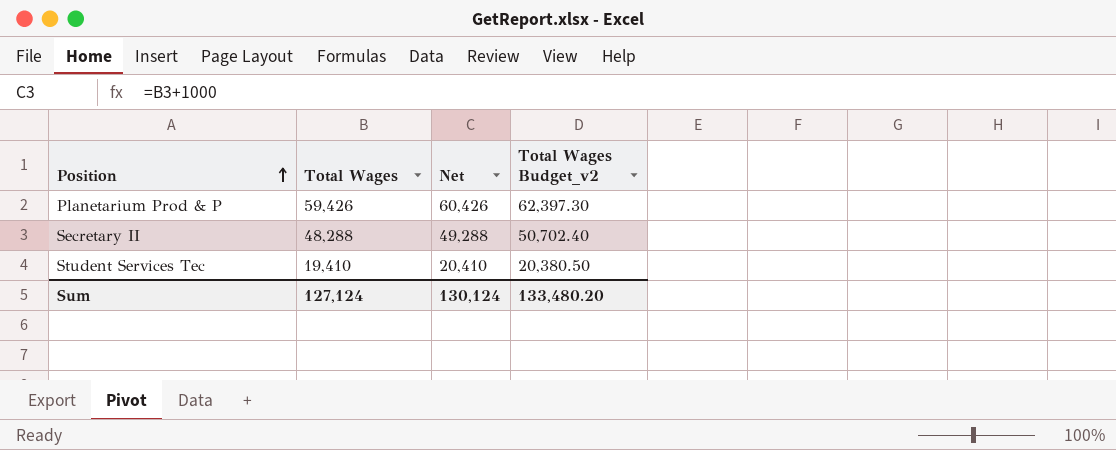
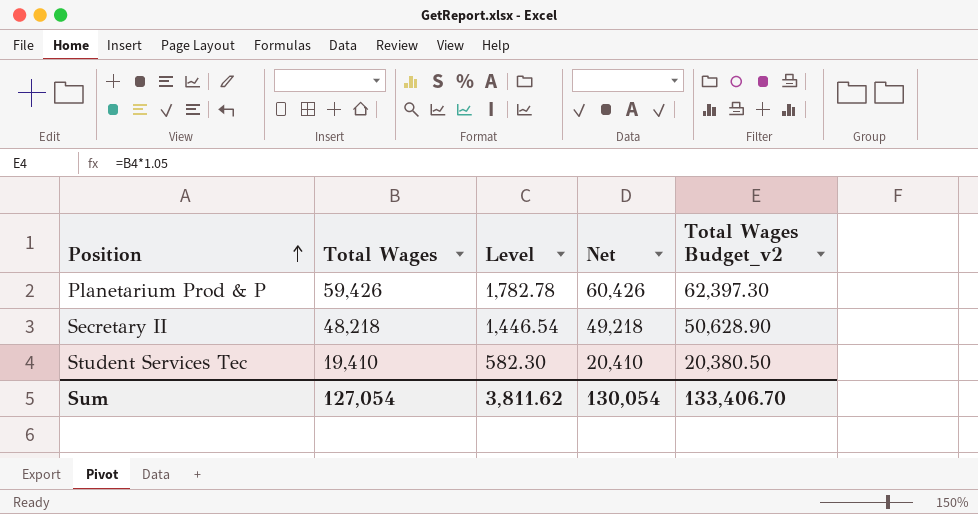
column Level | formula: none -> [Total Wages] * 0.03
Secretary II | Total Wages: 48,288 -> 48,218
Secretary II | Net: 49,288 -> 49,218
Secretary II | Total Wages Budget_v2: 50,702.40 -> 50,628.90
Sum | Total Wages: 127,124 -> 127,054
Sum | Net: 130,124 -> 130,054
Sum | Total Wages Budget_v2: 133,480.20 -> 133,406.70

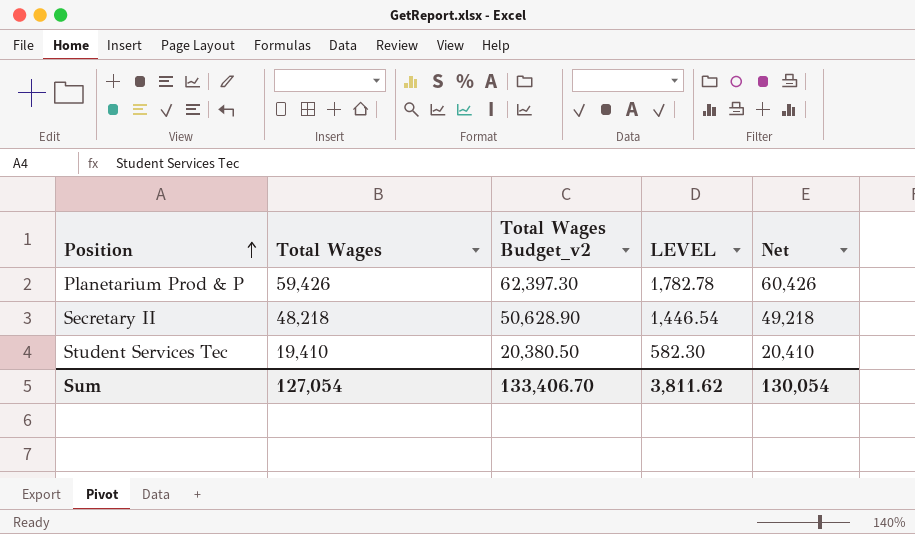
column Total Wages Budget_v2 | position: 5 -> 3
column name: Level -> LEVEL

